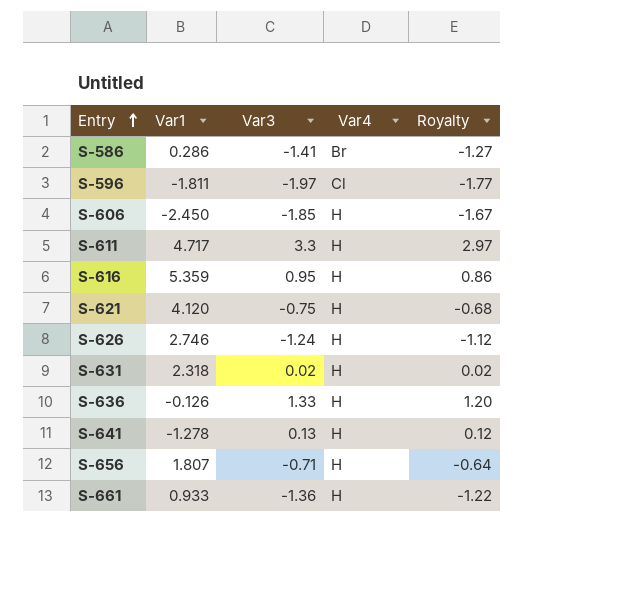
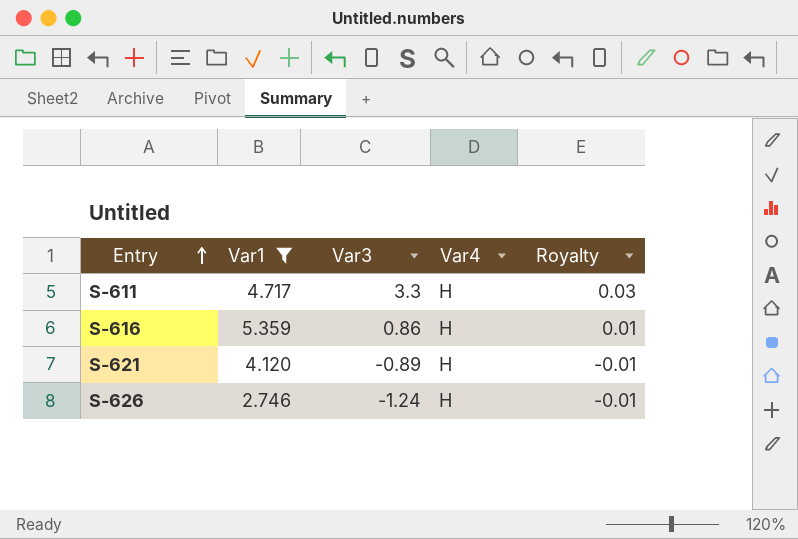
filter: none -> Var1 >= 2.746
column Royalty | formula: [Var3] * 0.9 -> [Var3] * 0.01
S-616 | Var3: 0.95 -> 0.86
S-621 | Var3: -0.75 -> -0.89

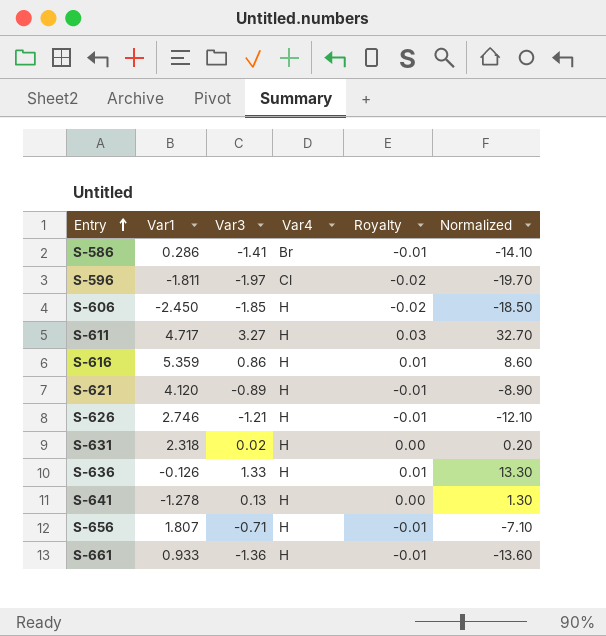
filter: Var1 >= 2.746 -> none
column Normalized | formula: none -> [Var3] * 10
S-611 | Var3: 3.3 -> 3.27
S-626 | Var3: -1.24 -> -1.21

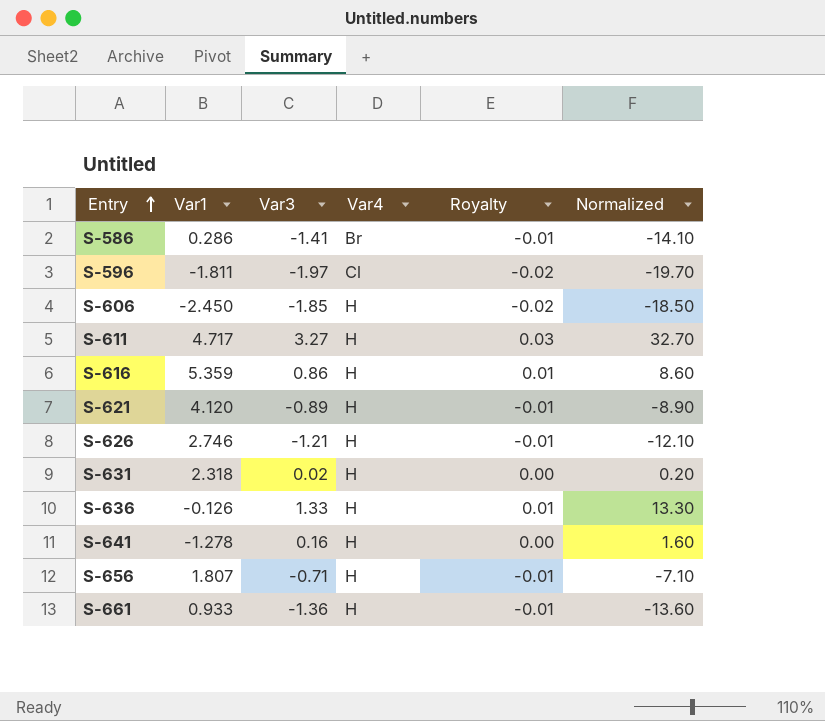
S-641 | Var3: 0.13 -> 0.16
S-641 | Normalized: 1.30 -> 1.60

